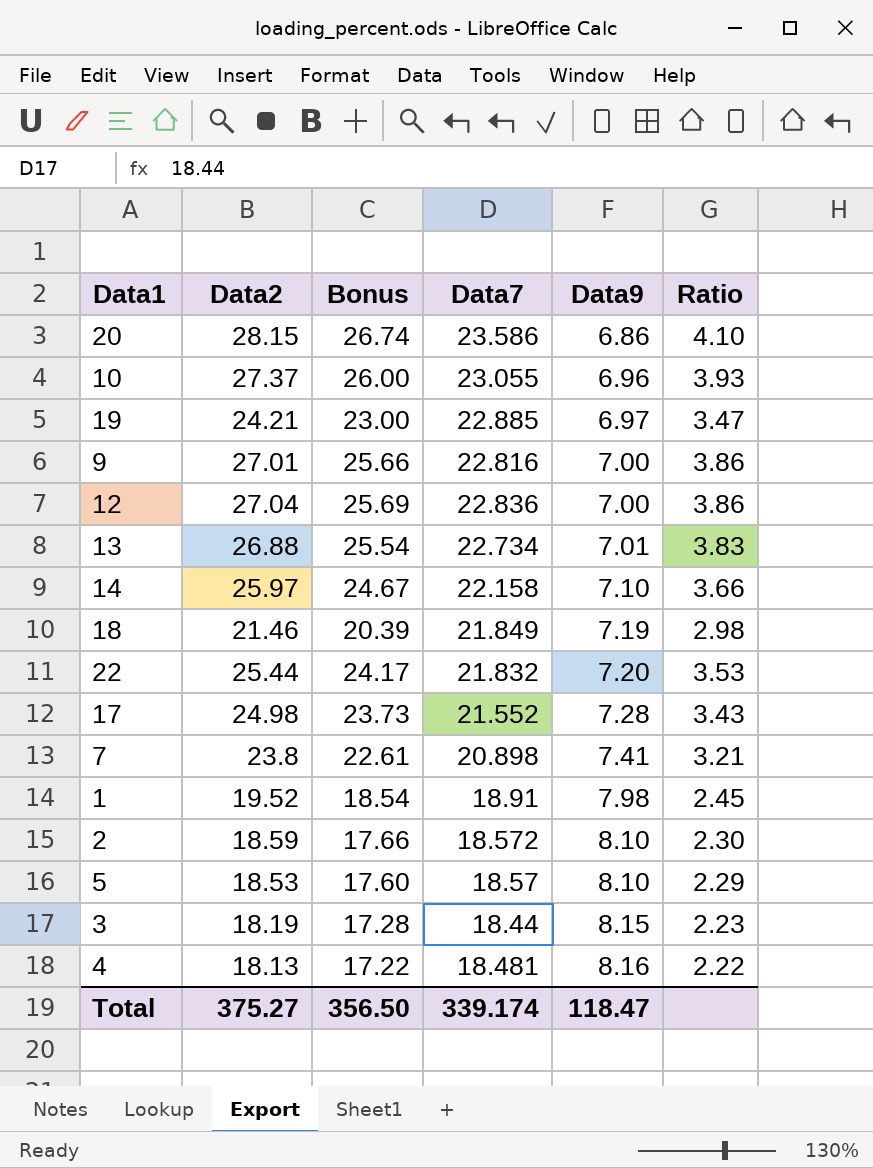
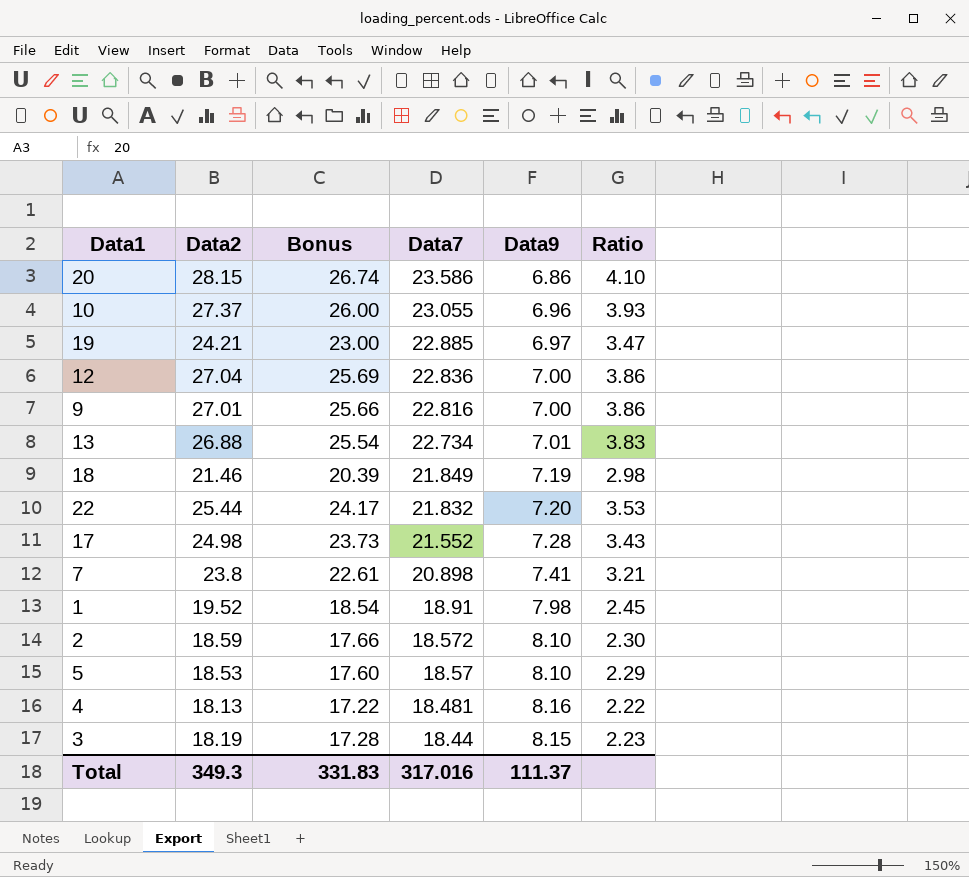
row order: Data9 ascending -> Data7 descending
row 14: 25.97 | 24.67 | 22.158 | 7.10 | 3.66 -> none
Total | Data2: 375.27 -> 349.3
Total | Bonus: 356.50 -> 331.83
Total | Data7: 339.174 -> 317.016
Total | Data9: 118.47 -> 111.37

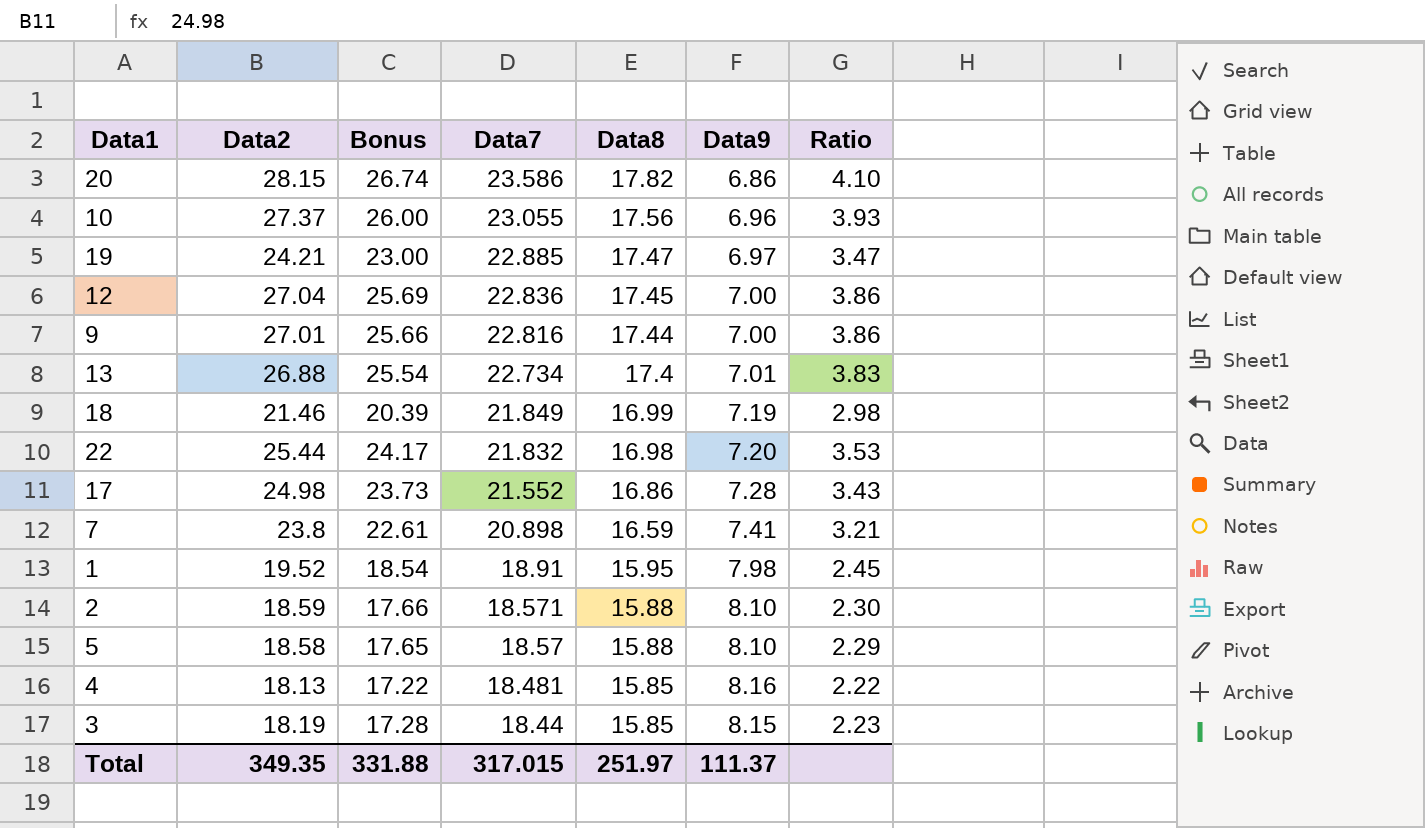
column Data8 | position: none -> 5
2 | Data7: 18.572 -> 18.571
5 | Data2: 18.53 -> 18.58
5 | Bonus: 17.60 -> 17.65
Total | Data2: 349.3 -> 349.35
Total | Bonus: 331.83 -> 331.88
Total | Data7: 317.016 -> 317.015

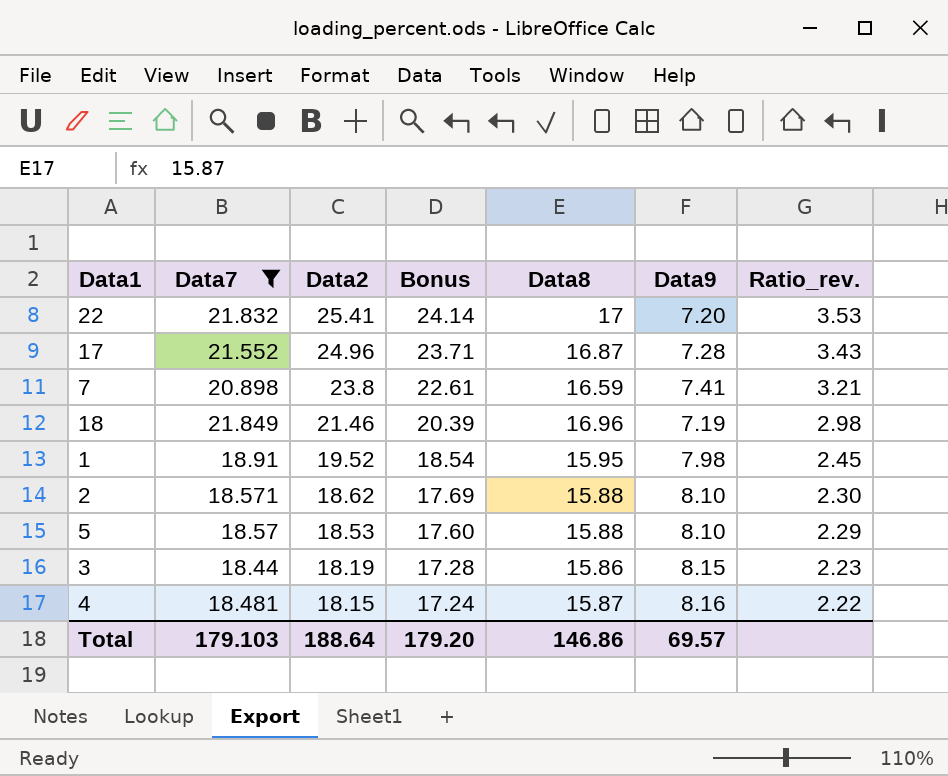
filter: none -> Data7 <= 21.849
row order: Data7 descending -> Data2 descending
column Data7 | position: 4 -> 2
column name: Ratio -> Ratio_rev.
22 | Data2: 25.44 -> 25.41
22 | Bonus: 24.17 -> 24.14
22 | Data8: 16.98 -> 17
17 | Data2: 24.98 -> 24.96
17 | Bonus: 23.73 -> 23.71
17 | Data8: 16.86 -> 16.87
18 | Data8: 16.99 -> 16.96
2 | Data2: 18.59 -> 18.62
2 | Bonus: 17.66 -> 17.69
5 | Data2: 18.58 -> 18.53
5 | Bonus: 17.65 -> 17.60
3 | Data8: 15.85 -> 15.86
4 | Data2: 18.13 -> 18.15
4 | Bonus: 17.22 -> 17.24
4 | Data8: 15.85 -> 15.87
Total | Data7: 317.015 -> 179.103
Total | Data2: 349.35 -> 188.64
Total | Bonus: 331.88 -> 179.20
Total | Data8: 251.97 -> 146.86
Total | Data9: 111.37 -> 69.57

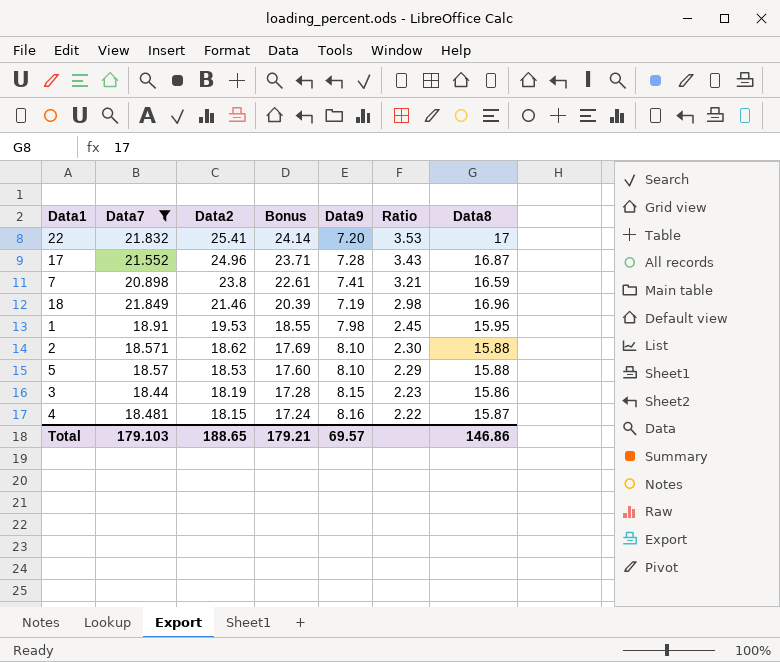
column name: Ratio_rev. -> Ratio
column Data8 | position: 5 -> 7
1 | Data2: 19.52 -> 19.53
1 | Bonus: 18.54 -> 18.55
Total | Data2: 188.64 -> 188.65
Total | Bonus: 179.20 -> 179.21

